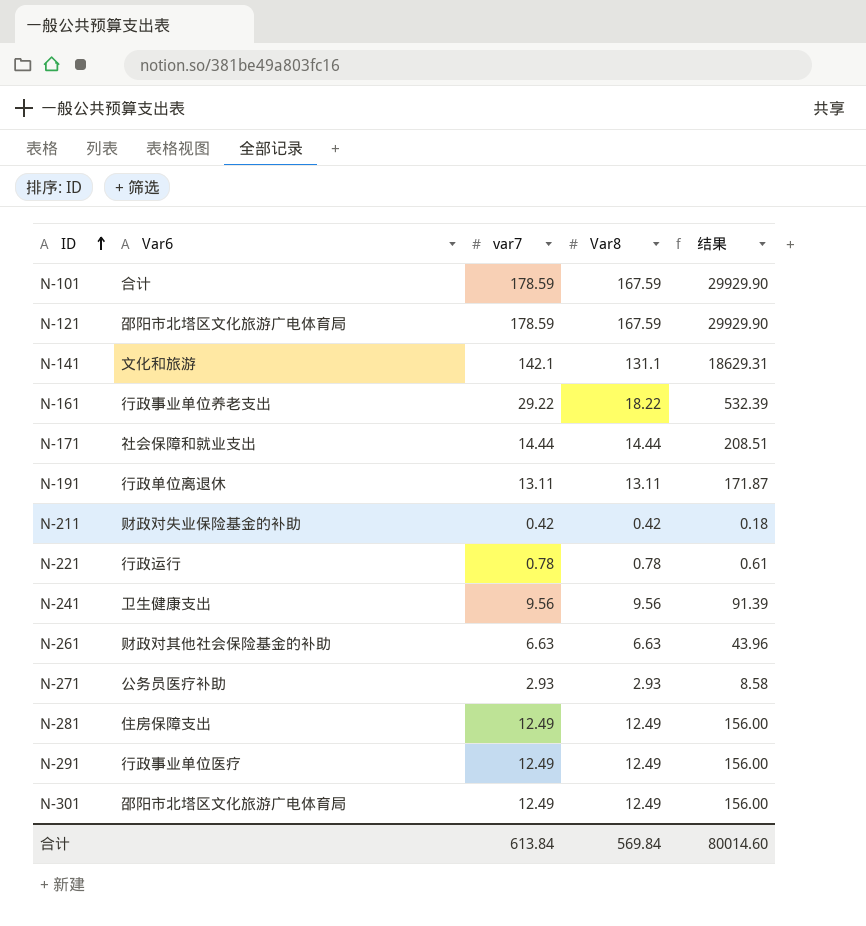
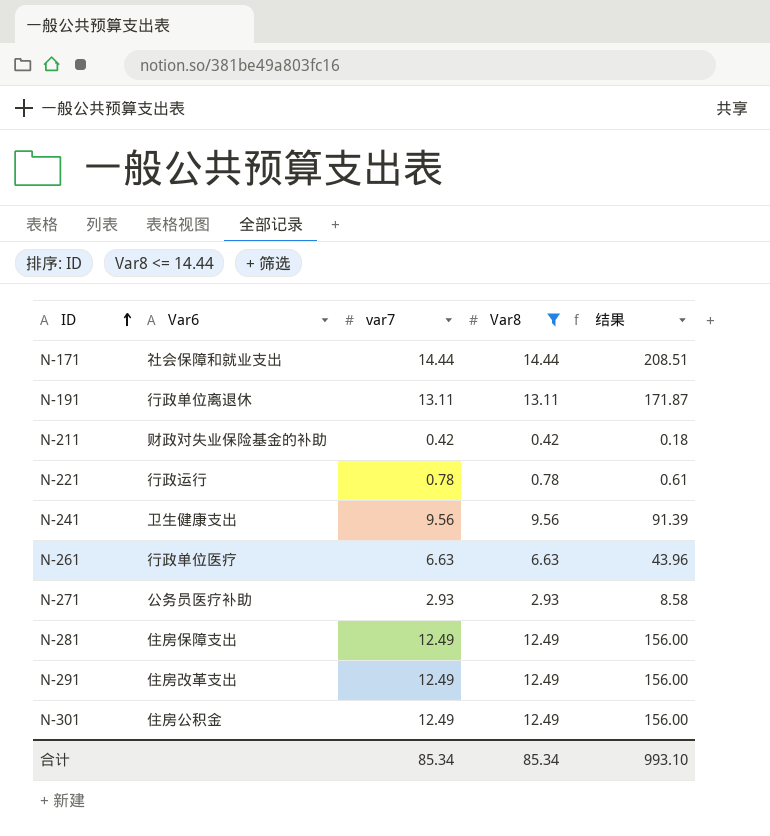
filter: none -> Var8 <= 14.44
N-261 | Var6: 财政对其他社会保险基金的补助 -> 行政单位医疗
N-291 | Var6: 行政事业单位医疗 -> 住房改革支出
N-301 | Var6: 邵阳市北塔区文化旅游广电体育局 -> 住房公积金
合计 | var7: 613.84 -> 85.34
合计 | Var8: 569.84 -> 85.34
合计 | 结果: 80014.60 -> 993.10

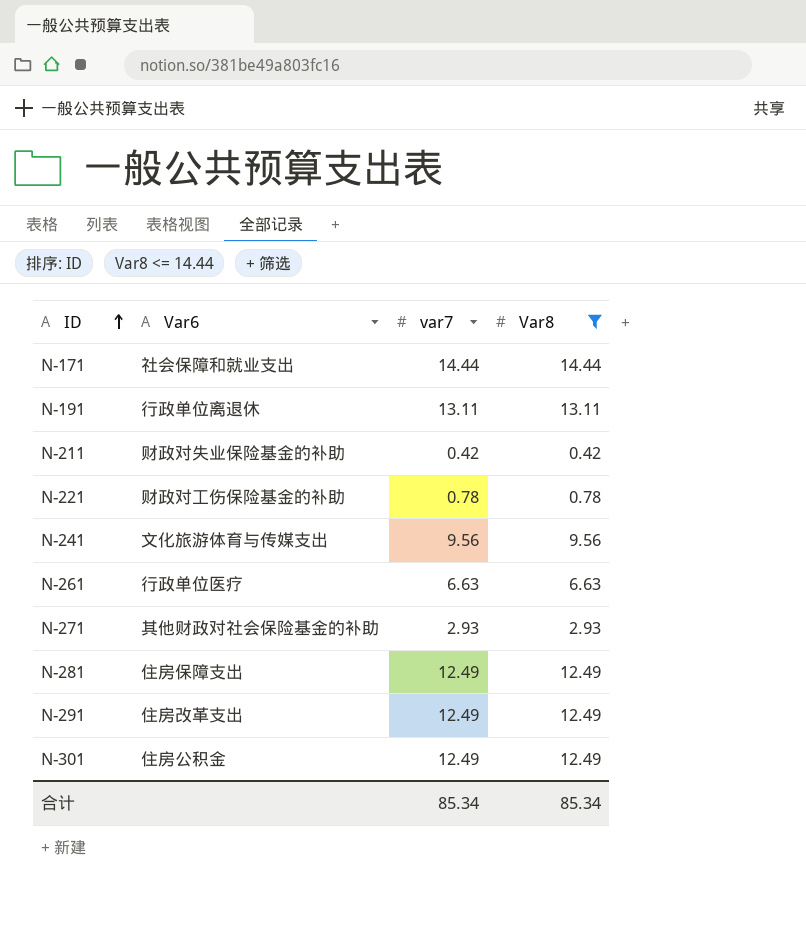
column 结果 | formula: [var7] * [Var8] -> none
N-221 | Var6: 行政运行 -> 财政对工伤保险基金的补助
N-241 | Var6: 卫生健康支出 -> 文化旅游体育与传媒支出
N-271 | Var6: 公务员医疗补助 -> 其他财政对社会保险基金的补助

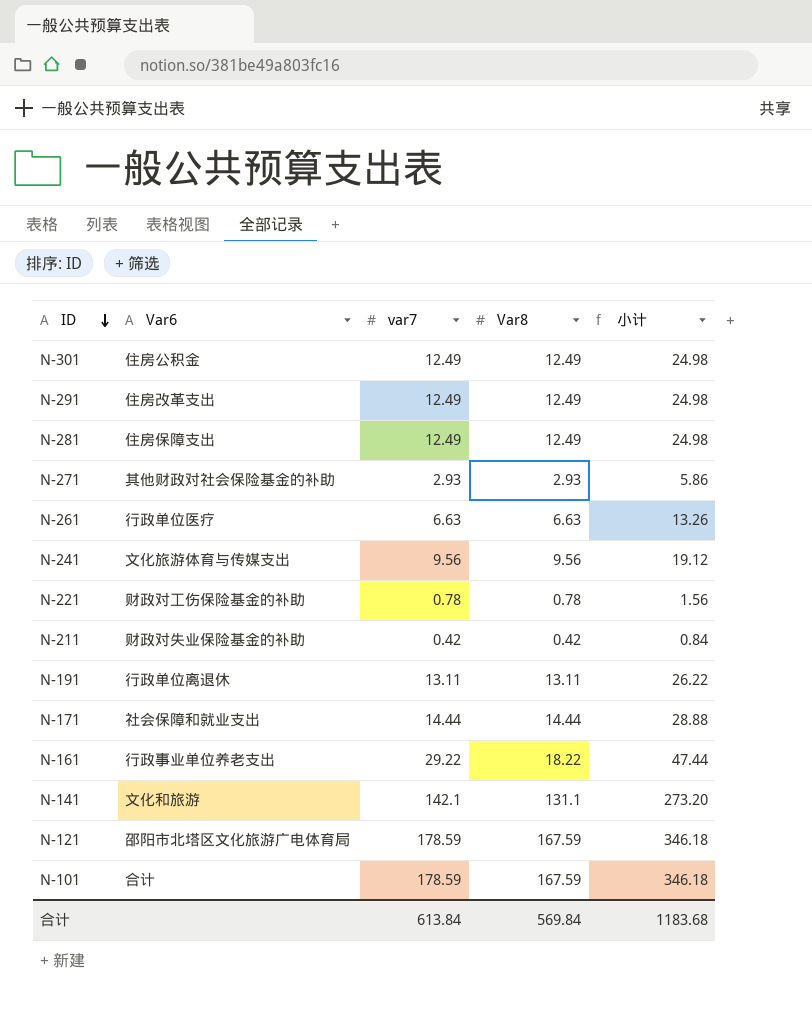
filter: Var8 <= 14.44 -> none
row order: ID ascending -> ID descending
column 小计 | formula: none -> [var7] + [Var8]
合计 | var7: 85.34 -> 613.84
合计 | Var8: 85.34 -> 569.84

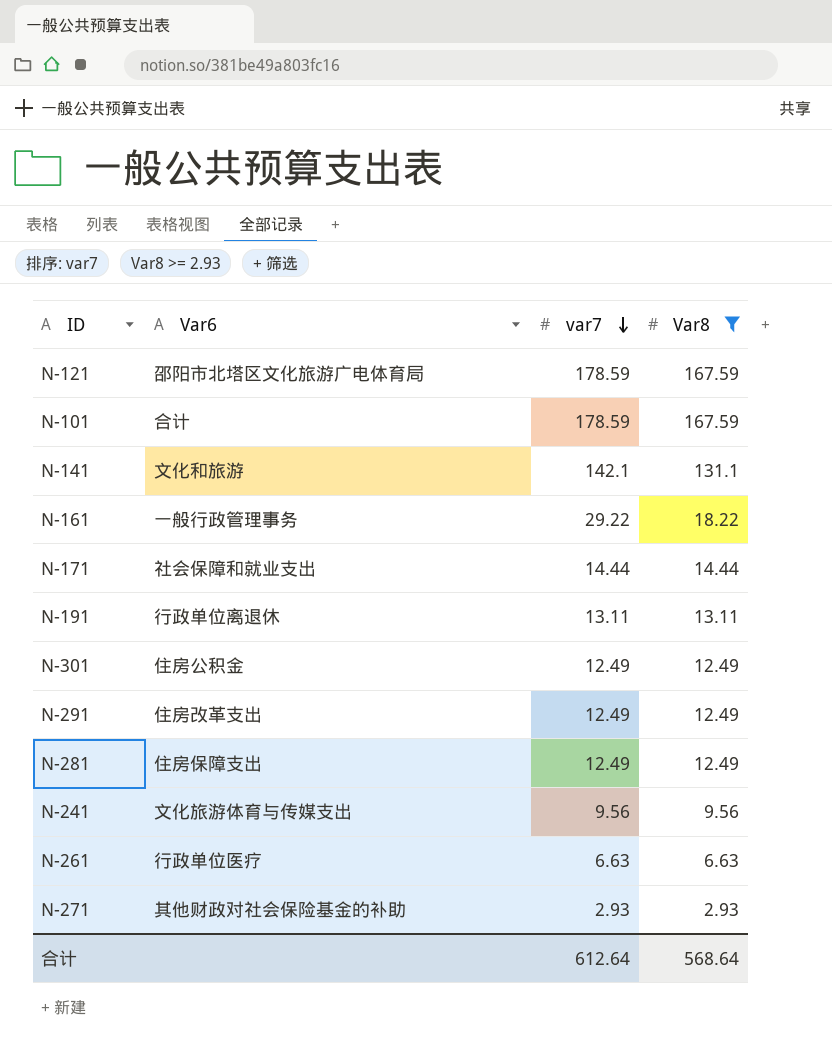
filter: none -> Var8 >= 2.93
row order: ID descending -> var7 descending
column 小计 | formula: [var7] + [Var8] -> none
N-161 | Var6: 行政事业单位养老支出 -> 一般行政管理事务
合计 | var7: 613.84 -> 612.64
合计 | Var8: 569.84 -> 568.64

